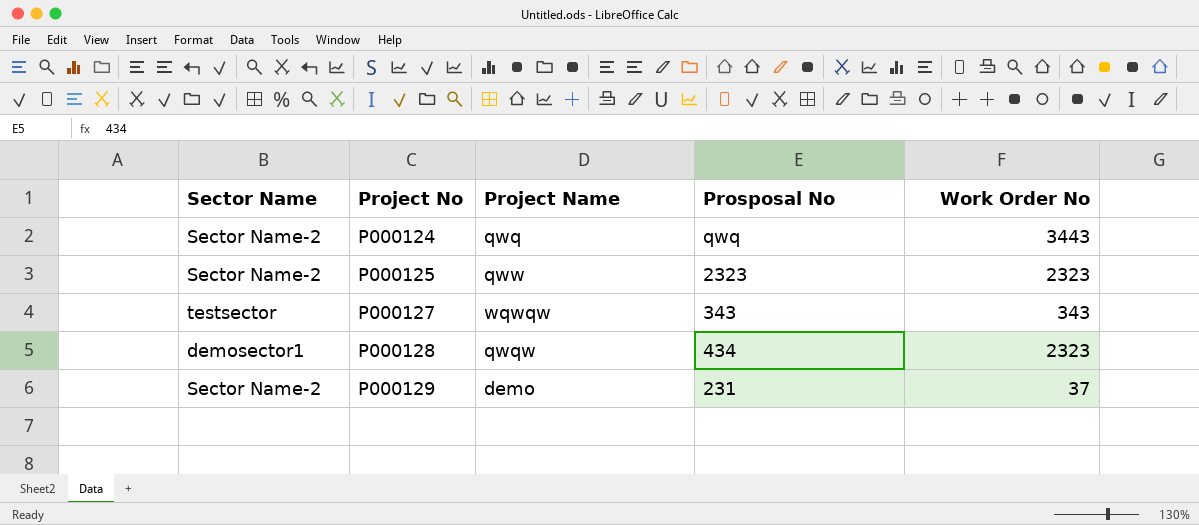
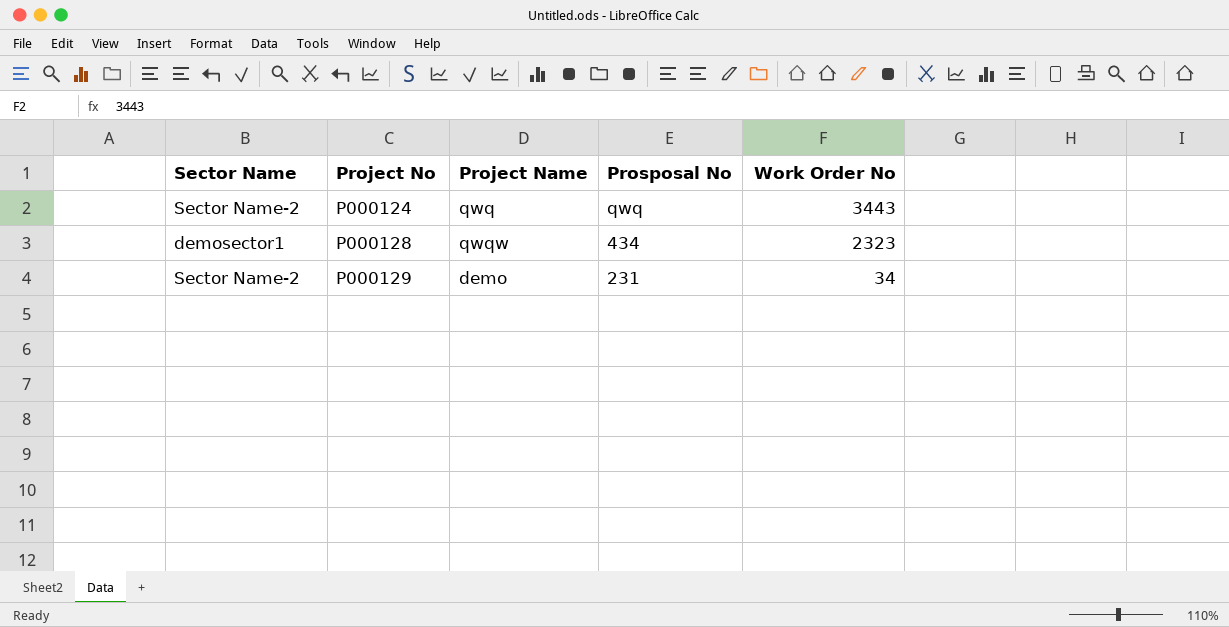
row P000125: Sector Name-2 | qww | 2323 | 2323 -> none
row P000127: testsector | wqwqw | 343 | 343 -> none
P000129 | Work Order No: 37 -> 34

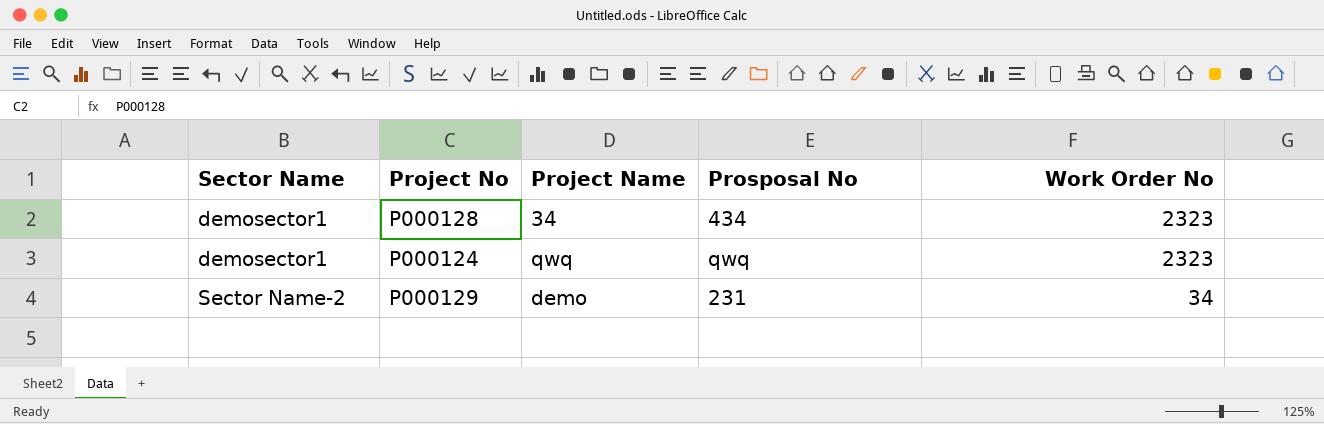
row order: Project No ascending -> Sector Name ascending
P000128 | Project Name: qwqw -> 34
P000124 | Sector Name: Sector Name-2 -> demosector1
P000124 | Work Order No: 3443 -> 2323

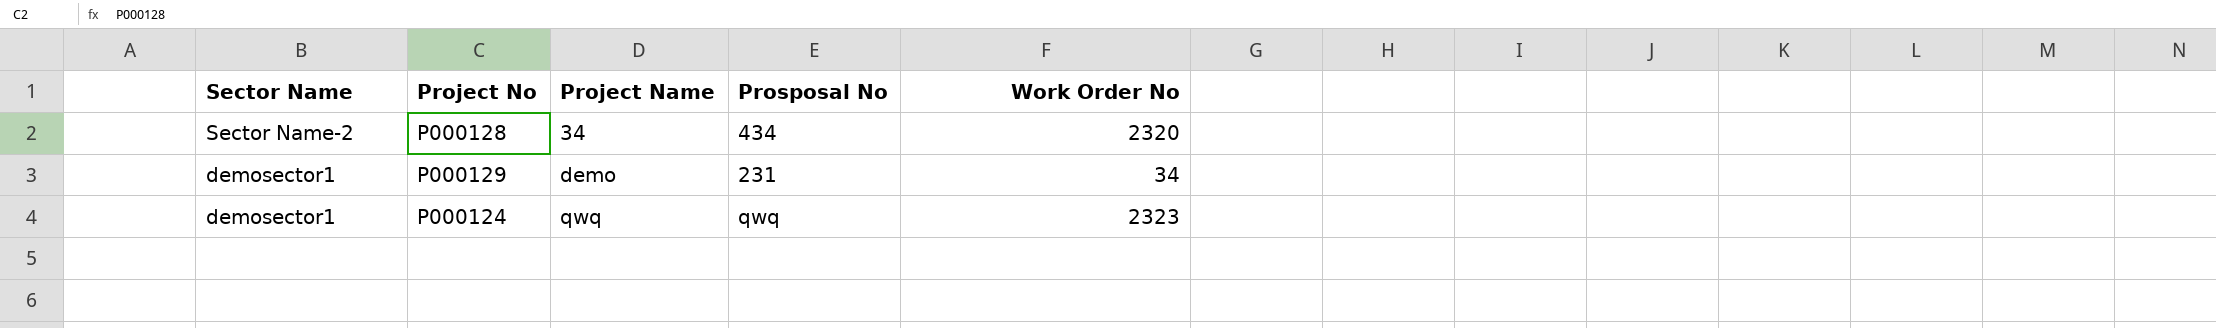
row order: Sector Name ascending -> Sector Name descending
P000128 | Sector Name: demosector1 -> Sector Name-2
P000128 | Work Order No: 2323 -> 2320
P000129 | Sector Name: Sector Name-2 -> demosector1

